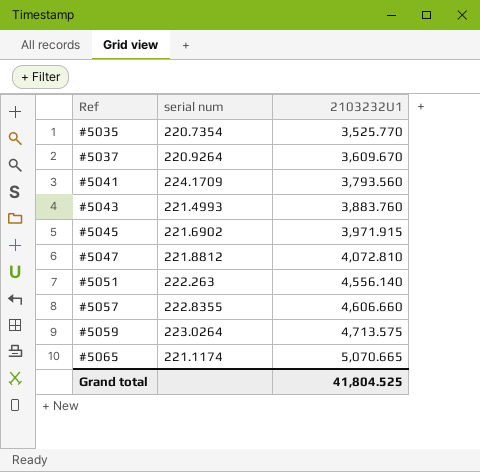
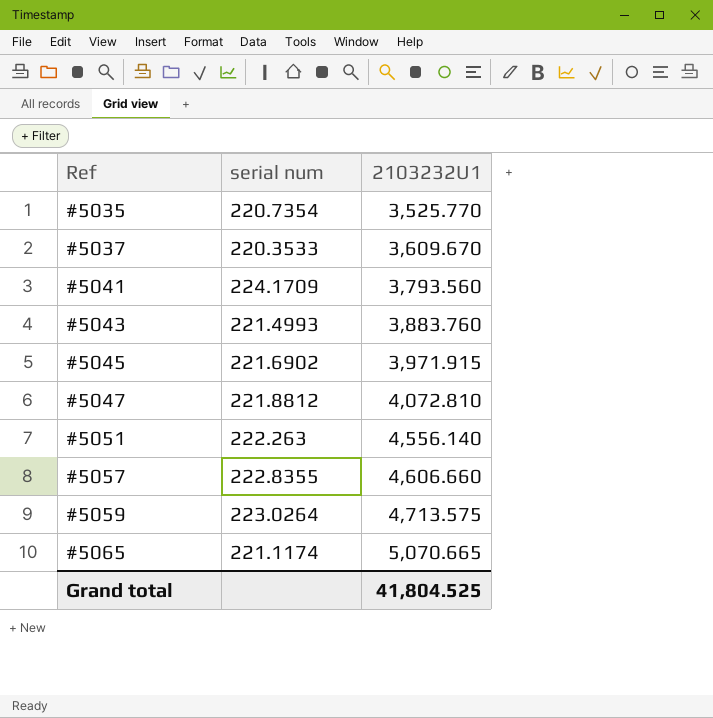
#5037 | serial num: 220.9264 -> 220.3533

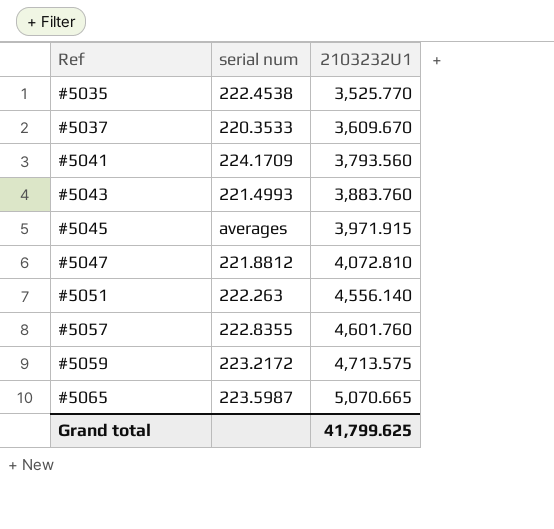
#5035 | serial num: 220.7354 -> 222.4538
#5045 | serial num: 221.6902 -> averages
#5057 | 2103232U1: 4,606.660 -> 4,601.760
#5059 | serial num: 223.0264 -> 223.2172
#5065 | serial num: 221.1174 -> 223.5987
Grand total | 2103232U1: 41,804.525 -> 41,799.625

